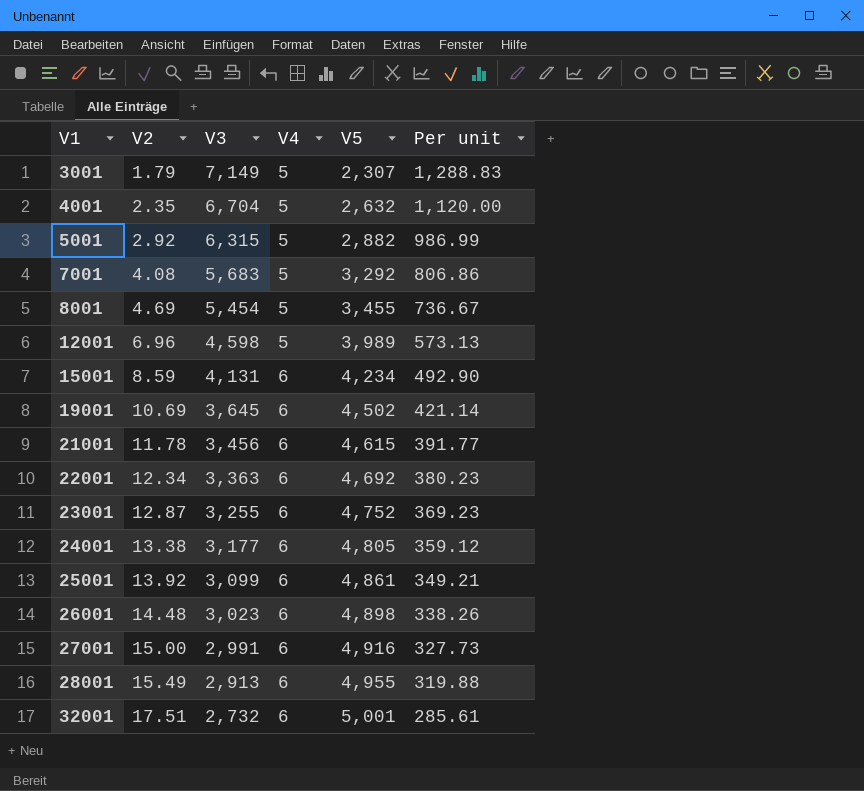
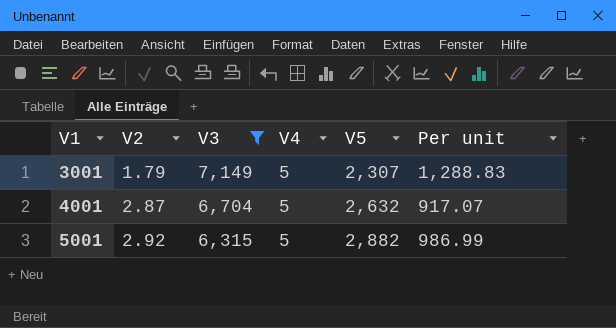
filter: none -> V3 >= 6,315
4001 | V2: 2.35 -> 2.87
4001 | Per unit: 1,120.00 -> 917.07

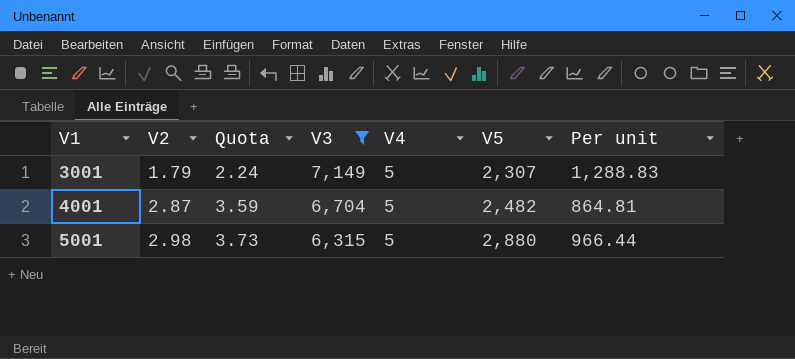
column Quota | formula: none -> [V2] * 1.25
4001 | V5: 2,632 -> 2,482
4001 | Per unit: 917.07 -> 864.81
5001 | V2: 2.92 -> 2.98
5001 | V5: 2,882 -> 2,880
5001 | Per unit: 986.99 -> 966.44

